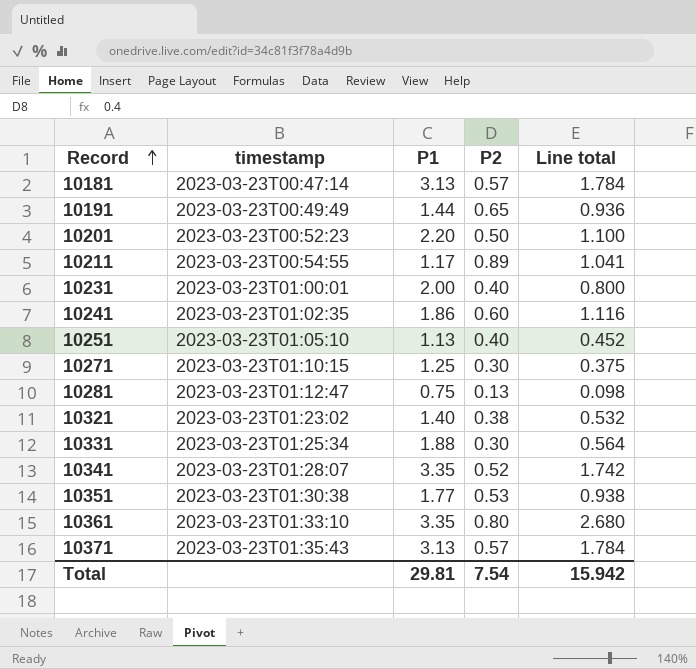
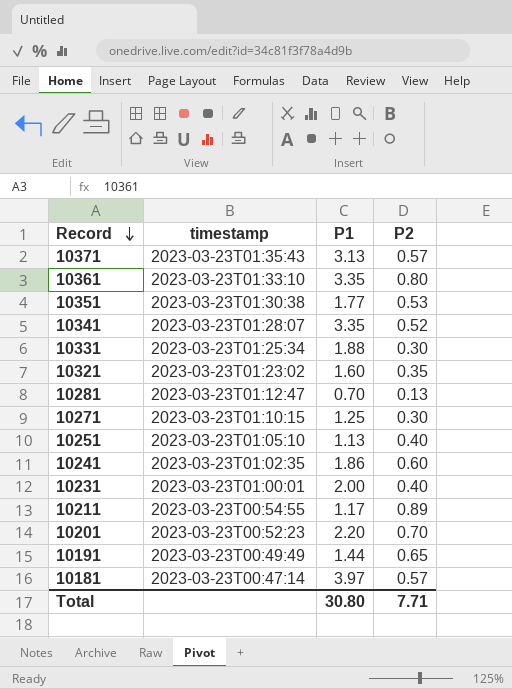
row order: Record ascending -> Record descending
column Line total | formula: [P1] * [P2] -> none
10321 | P1: 1.40 -> 1.60
10321 | P2: 0.38 -> 0.35
10281 | P1: 0.75 -> 0.70
10201 | P2: 0.50 -> 0.70
10181 | P1: 3.13 -> 3.97
Total | P1: 29.81 -> 30.80
Total | P2: 7.54 -> 7.71

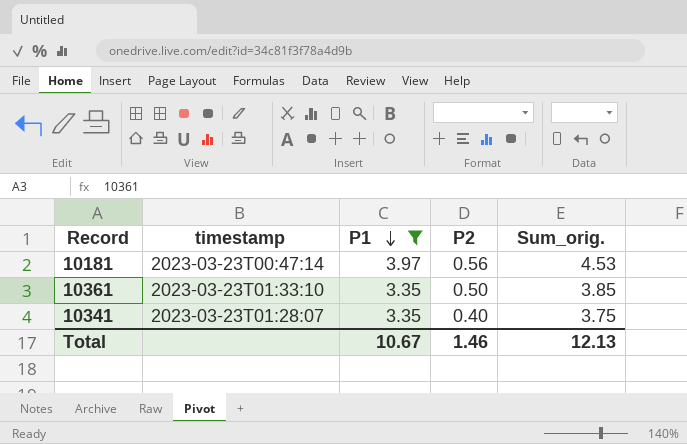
filter: none -> P1 >= 3.35
row order: Record descending -> P1 descending
column Sum_orig. | formula: none -> [P1] + [P2]
10181 | P2: 0.57 -> 0.56
10361 | P2: 0.80 -> 0.50
10341 | P2: 0.52 -> 0.40
Total | P1: 30.80 -> 10.67
Total | P2: 7.71 -> 1.46

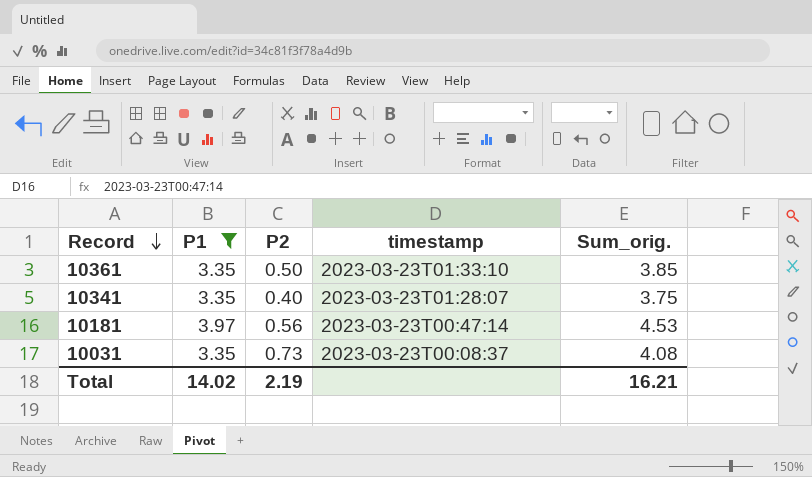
row order: P1 descending -> Record descending
column timestamp | position: 2 -> 4
row 10031: none -> 3.35 | 0.73 | 2023-03-23T00:08:37 | 4.08
Total | P1: 10.67 -> 14.02
Total | P2: 1.46 -> 2.19
Total | Sum_orig.: 12.13 -> 16.21

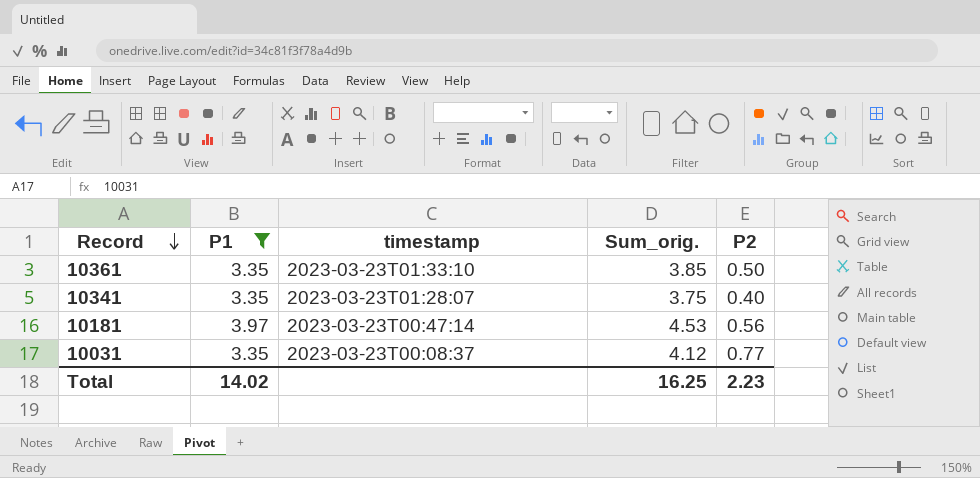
column P2 | position: 3 -> 5
10031 | Sum_orig.: 4.08 -> 4.12
10031 | P2: 0.73 -> 0.77
Total | Sum_orig.: 16.21 -> 16.25
Total | P2: 2.19 -> 2.23

